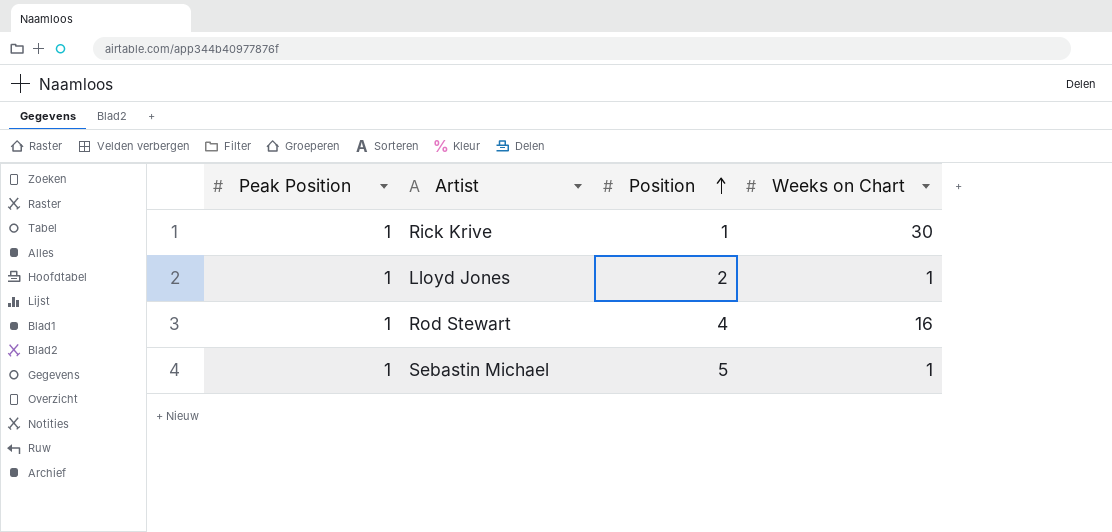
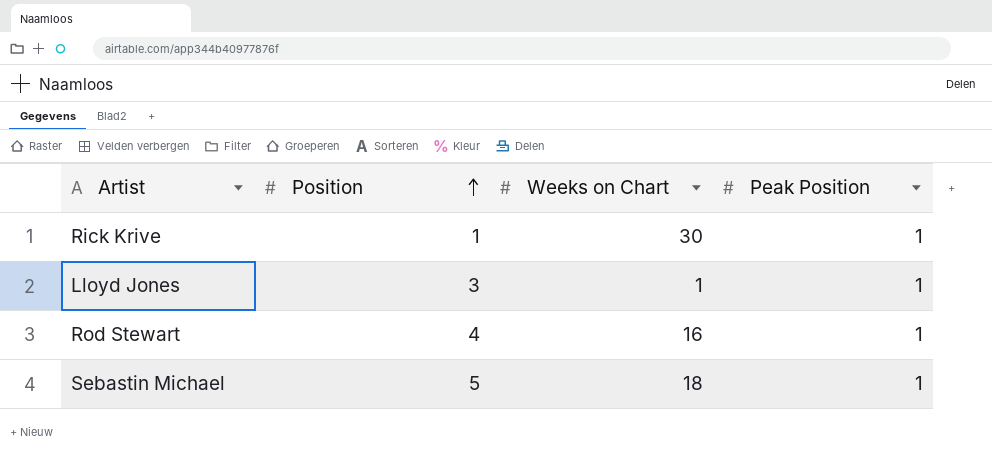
column Peak Position | position: 1 -> 4
Lloyd Jones | Position: 2 -> 3
Sebastin Michael | Weeks on Chart: 1 -> 18

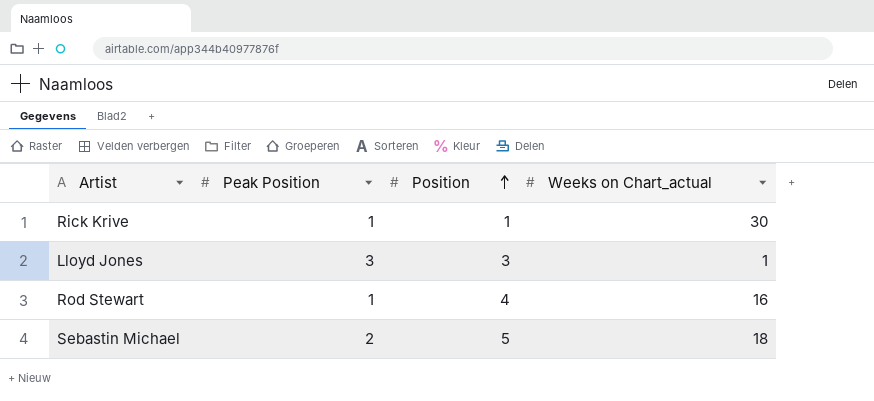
column Peak Position | position: 4 -> 2
column name: Weeks on Chart -> Weeks on Chart_actual
Lloyd Jones | Peak Position: 1 -> 3
Sebastin Michael | Peak Position: 1 -> 2

